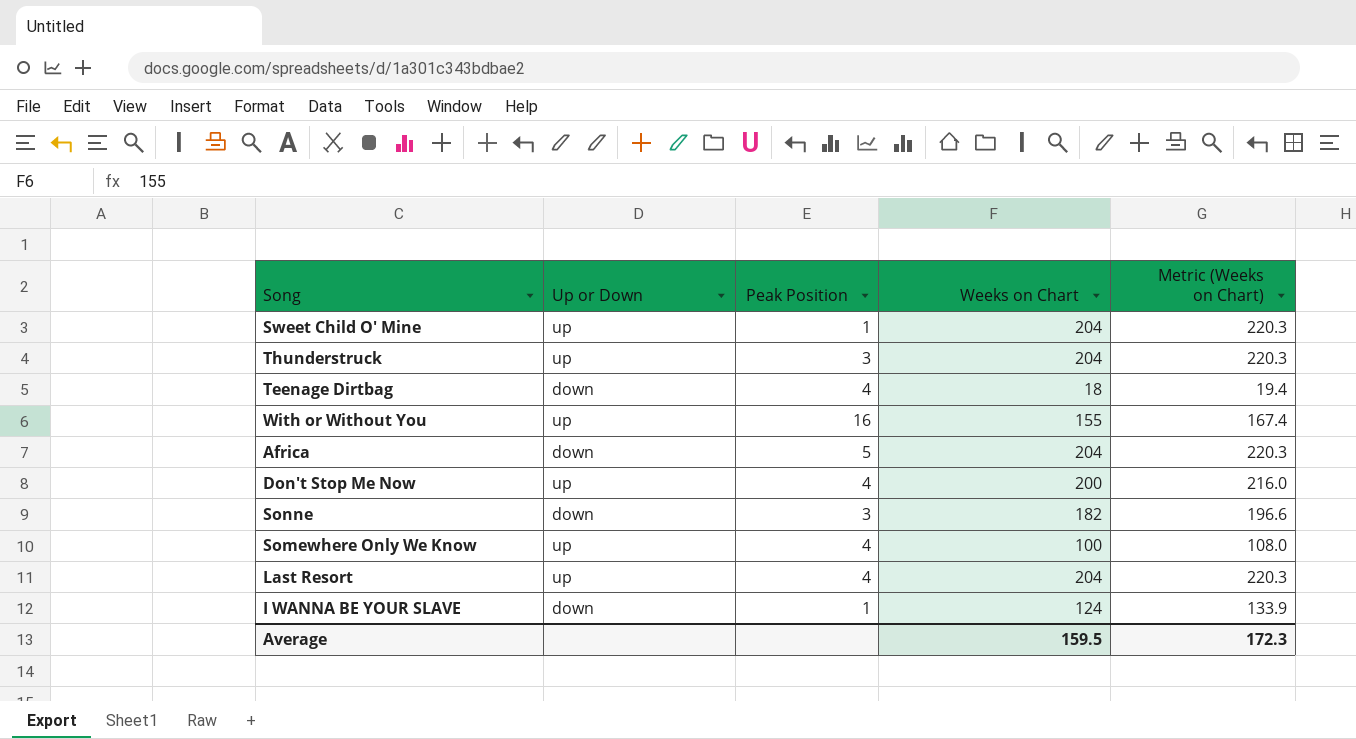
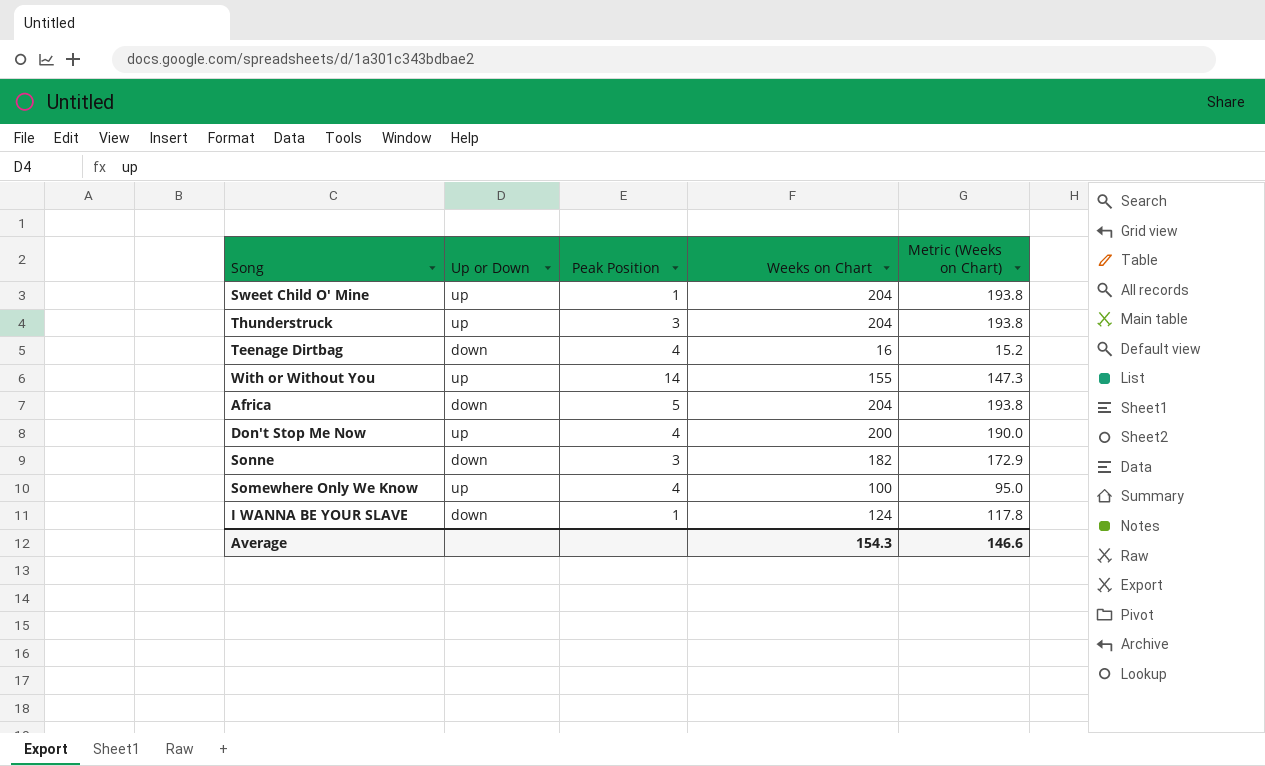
column Metric (Weeks on Chart) | formula: [Weeks on Chart] * 1.08 -> [Weeks on Chart] * 0.95
row Last Resort: up | 4 | 204 | 220.3 -> none
Teenage Dirtbag | Weeks on Chart: 18 -> 16
With or Without You | Peak Position: 16 -> 14
Average | Weeks on Chart: 159.5 -> 154.3
Average | Metric (Weeks on Chart): 172.3 -> 146.6

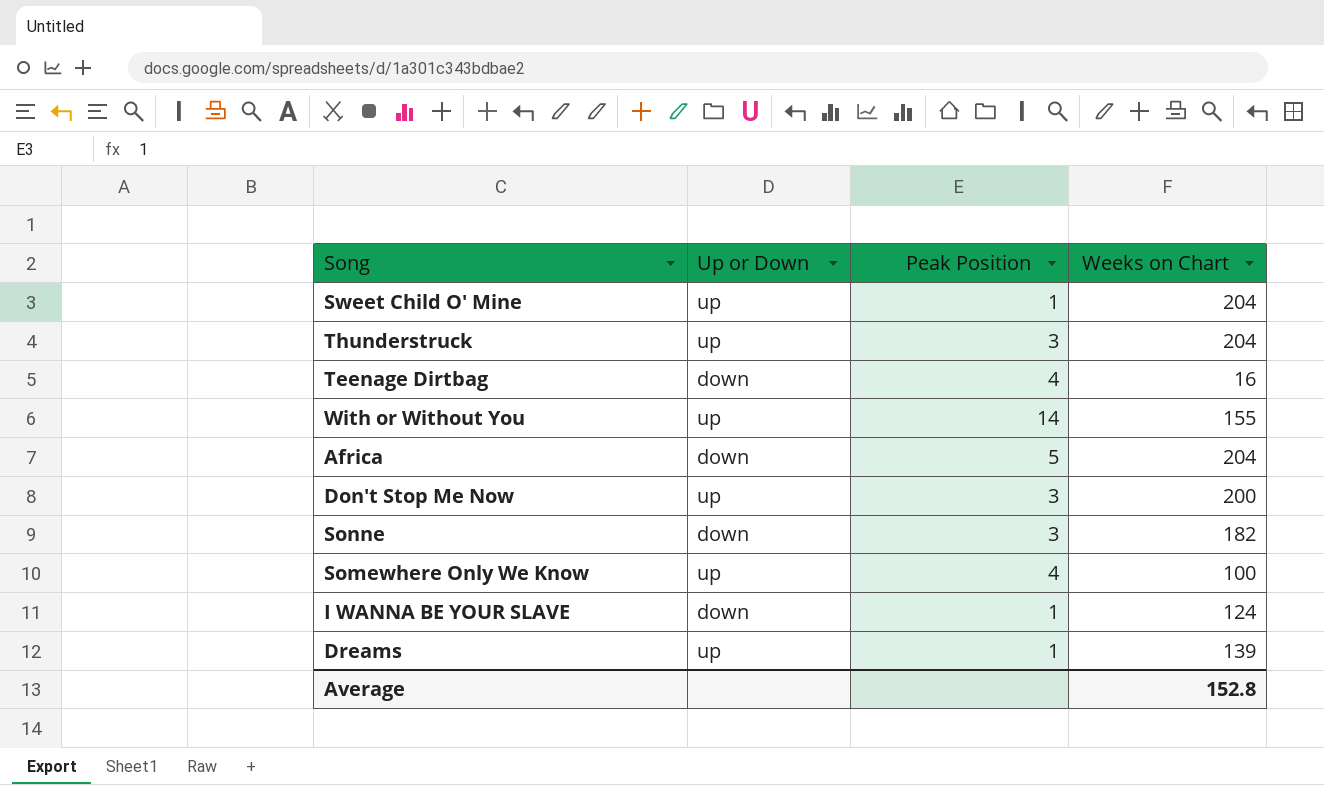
column Metric (Weeks on Chart) | formula: [Weeks on Chart] * 0.95 -> none
Don't Stop Me Now | Peak Position: 4 -> 3
row Dreams: none -> up | 1 | 139
Average | Weeks on Chart: 154.3 -> 152.8

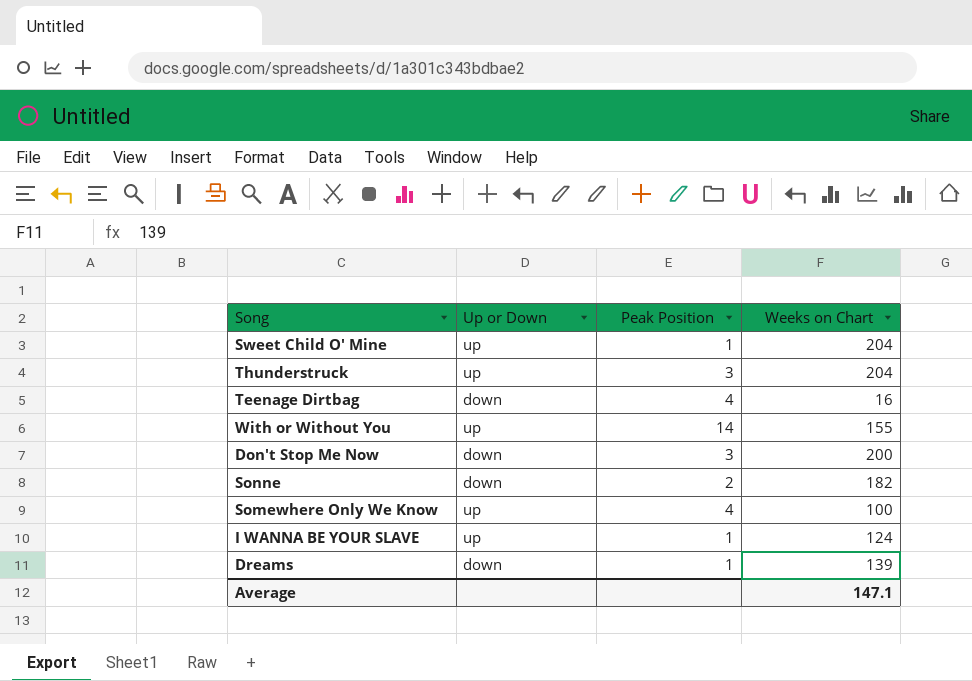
row Africa: down | 5 | 204 -> none
Don't Stop Me Now | Up or Down: up -> down
Sonne | Peak Position: 3 -> 2
I WANNA BE YOUR SLAVE | Up or Down: down -> up
Dreams | Up or Down: up -> down
Average | Weeks on Chart: 152.8 -> 147.1

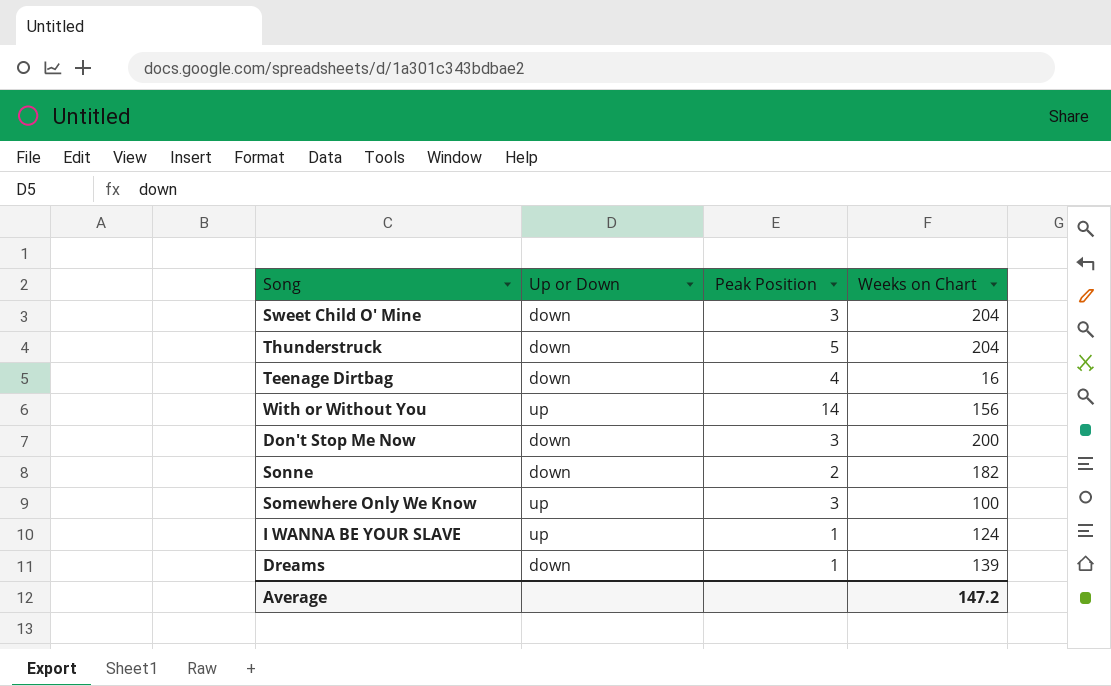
Sweet Child O' Mine | Up or Down: up -> down
Sweet Child O' Mine | Peak Position: 1 -> 3
Thunderstruck | Up or Down: up -> down
Thunderstruck | Peak Position: 3 -> 5
With or Without You | Weeks on Chart: 155 -> 156
Somewhere Only We Know | Peak Position: 4 -> 3
Average | Weeks on Chart: 147.1 -> 147.2

